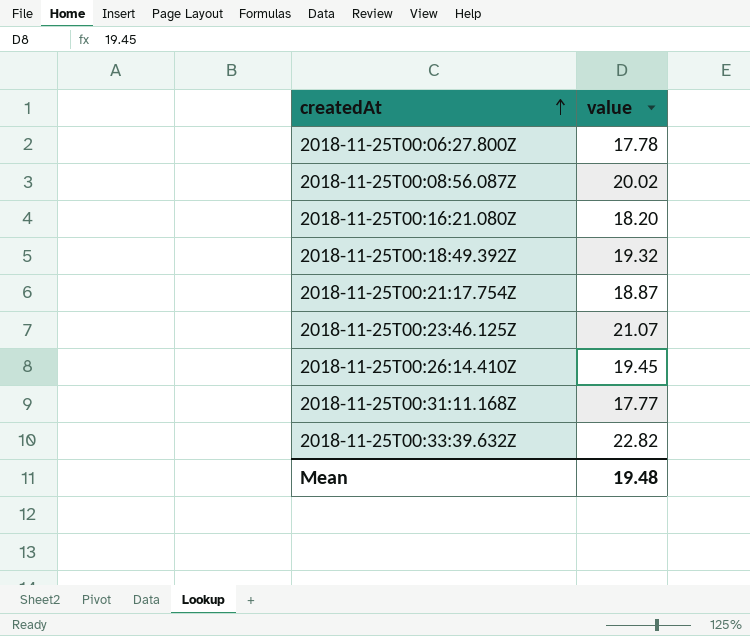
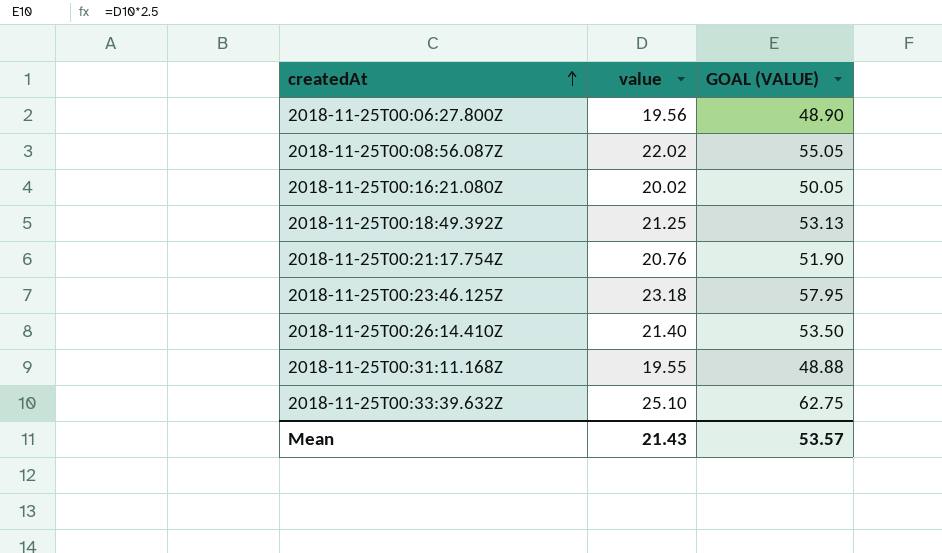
column GOAL (VALUE) | formula: none -> [value] * 2.5
2018-11-25T00:06:27.800Z | value: 17.78 -> 19.56
2018-11-25T00:08:56.087Z | value: 20.02 -> 22.02
2018-11-25T00:16:21.080Z | value: 18.20 -> 20.02
2018-11-25T00:18:49.392Z | value: 19.32 -> 21.25
2018-11-25T00:21:17.754Z | value: 18.87 -> 20.76
2018-11-25T00:23:46.125Z | value: 21.07 -> 23.18
2018-11-25T00:26:14.410Z | value: 19.45 -> 21.40
2018-11-25T00:31:11.168Z | value: 17.77 -> 19.55
2018-11-25T00:33:39.632Z | value: 22.82 -> 25.10
Mean | value: 19.48 -> 21.43

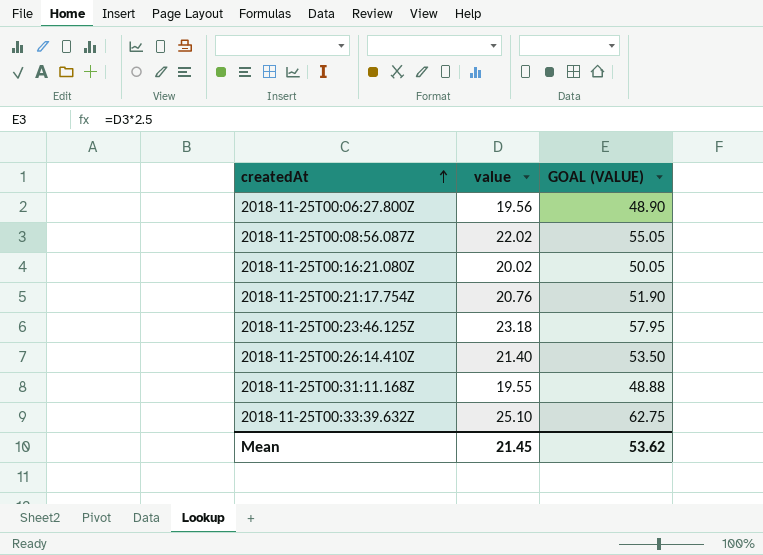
row 2018-11-25T00:18:49.392Z: 21.25 | 53.13 -> none
Mean | value: 21.43 -> 21.45
Mean | GOAL (VALUE): 53.57 -> 53.62

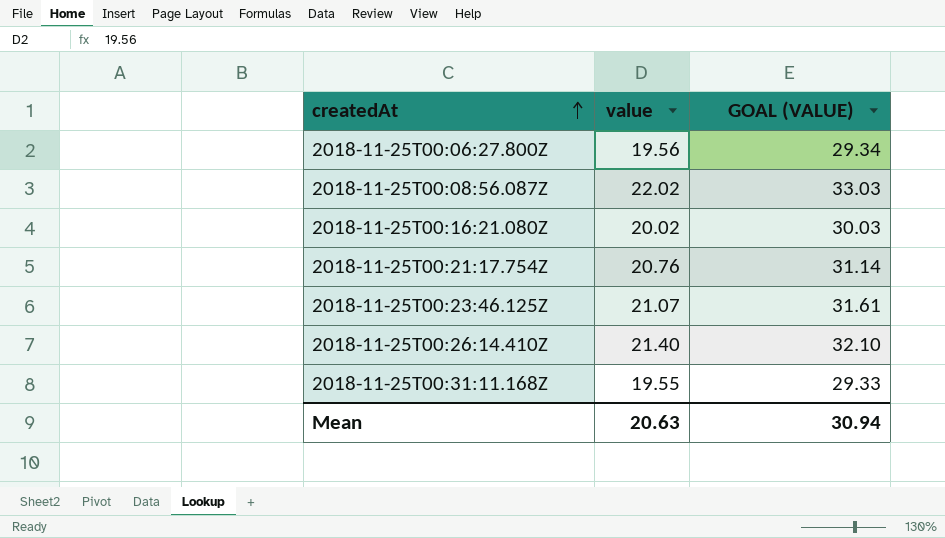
column GOAL (VALUE) | formula: [value] * 2.5 -> [value] * 1.5
row 2018-11-25T00:33:39.632Z: 25.10 | 62.75 -> none
2018-11-25T00:23:46.125Z | value: 23.18 -> 21.07
Mean | value: 21.45 -> 20.63
Mean | GOAL (VALUE): 53.62 -> 30.94

